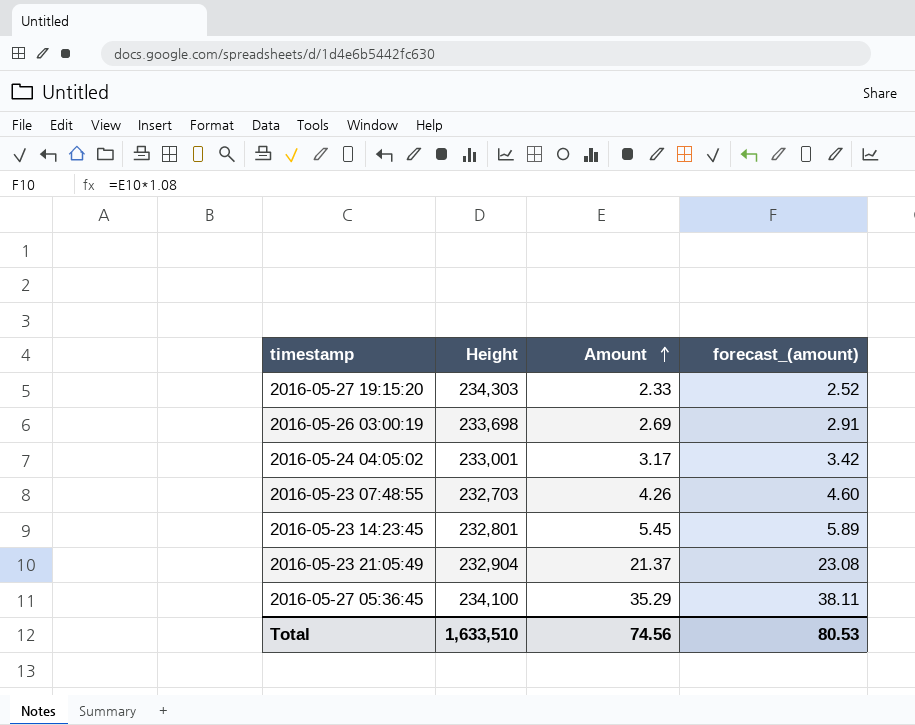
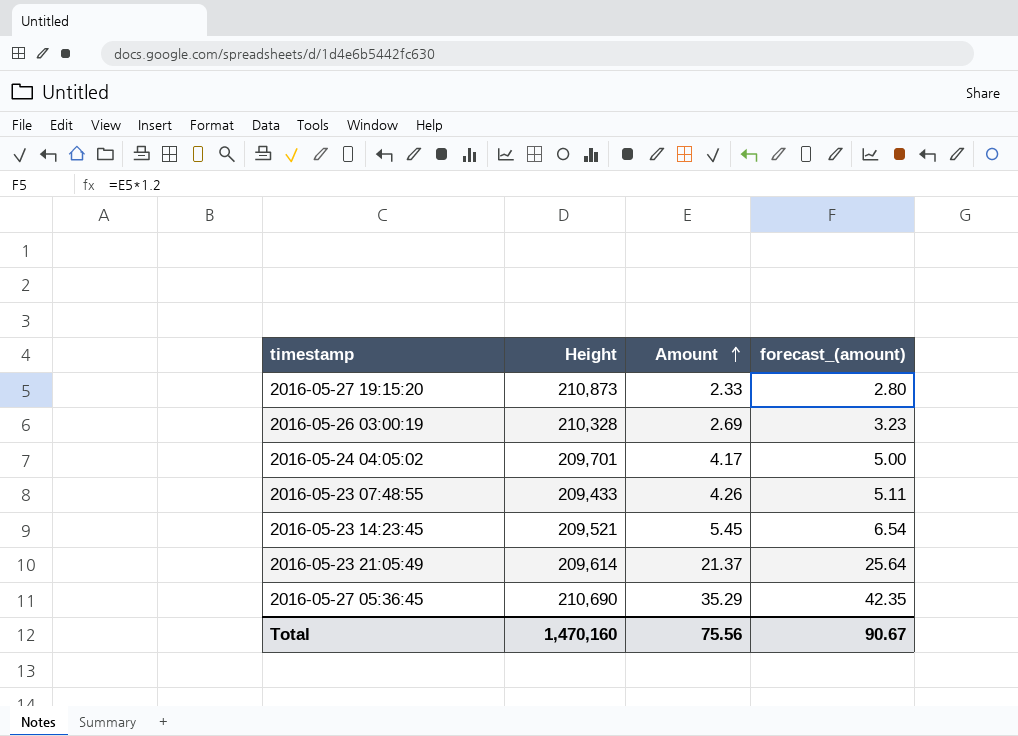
column forecast_(amount) | formula: [Amount] * 1.08 -> [Amount] * 1.2
2016-05-27 19:15:20 | Height: 234,303 -> 210,873
2016-05-26 03:00:19 | Height: 233,698 -> 210,328
2016-05-24 04:05:02 | Height: 233,001 -> 209,701
2016-05-24 04:05:02 | Amount: 3.17 -> 4.17
2016-05-23 07:48:55 | Height: 232,703 -> 209,433
2016-05-23 14:23:45 | Height: 232,801 -> 209,521
2016-05-23 21:05:49 | Height: 232,904 -> 209,614
2016-05-27 05:36:45 | Height: 234,100 -> 210,690
Total | Height: 1,633,510 -> 1,470,160
Total | Amount: 74.56 -> 75.56
Total | forecast_(amount): 80.53 -> 90.67

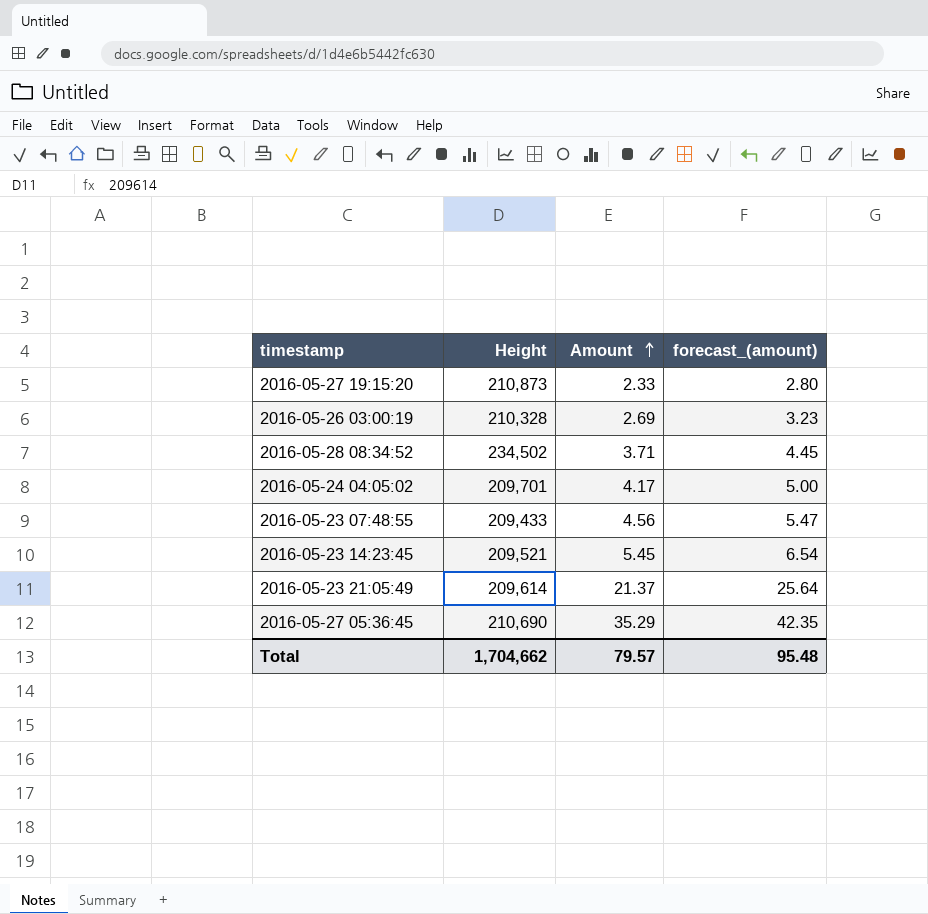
row 2016-05-28 08:34:52: none -> 234,502 | 3.71 | 4.45
2016-05-23 07:48:55 | Amount: 4.26 -> 4.56
2016-05-23 07:48:55 | forecast_(amount): 5.11 -> 5.47
Total | Height: 1,470,160 -> 1,704,662
Total | Amount: 75.56 -> 79.57
Total | forecast_(amount): 90.67 -> 95.48

